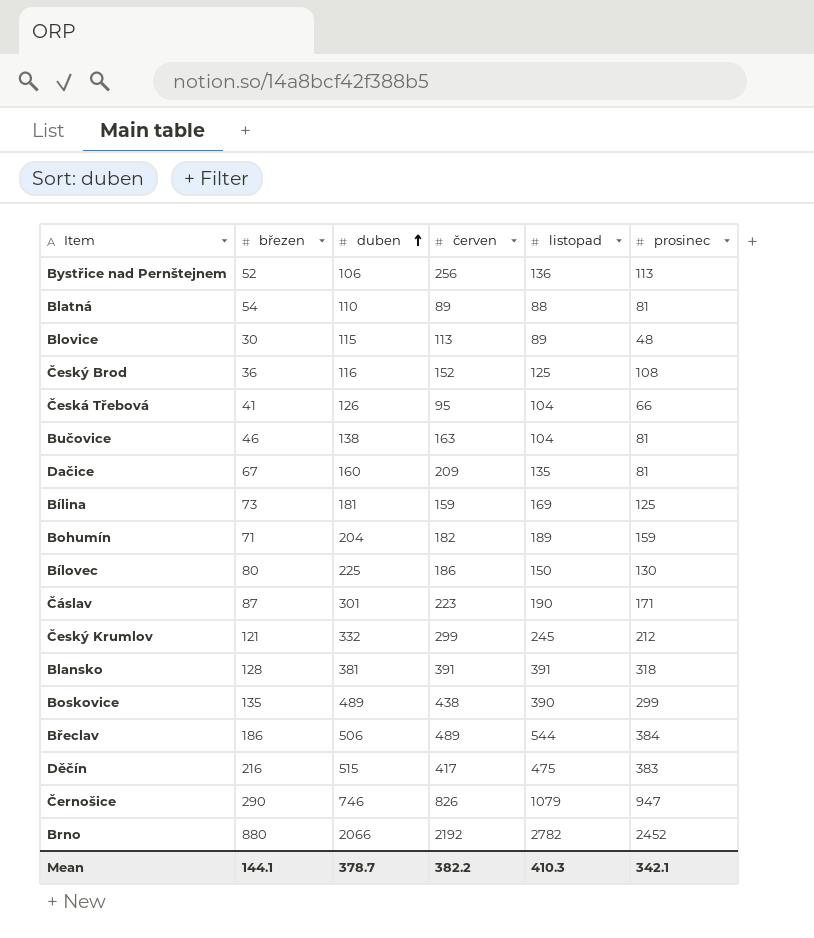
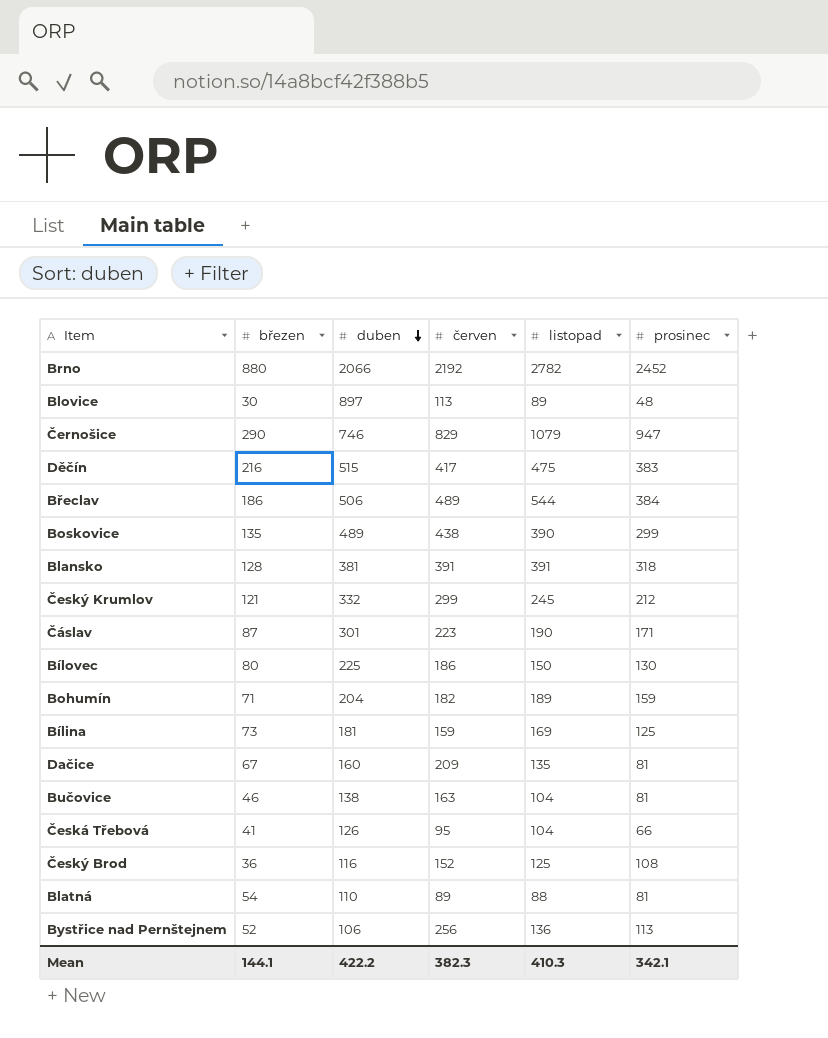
row order: duben ascending -> duben descending
Blovice | duben: 115 -> 897
Černošice | červen: 826 -> 829
Mean | duben: 378.7 -> 422.2
Mean | červen: 382.2 -> 382.3

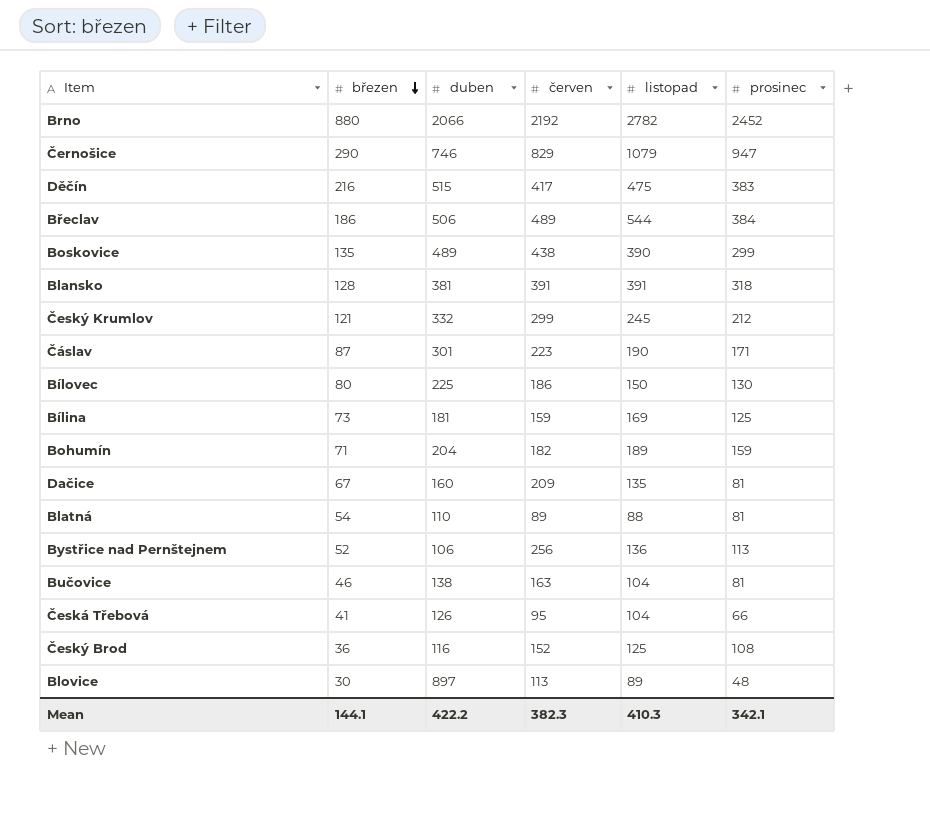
row order: duben descending -> březen descending

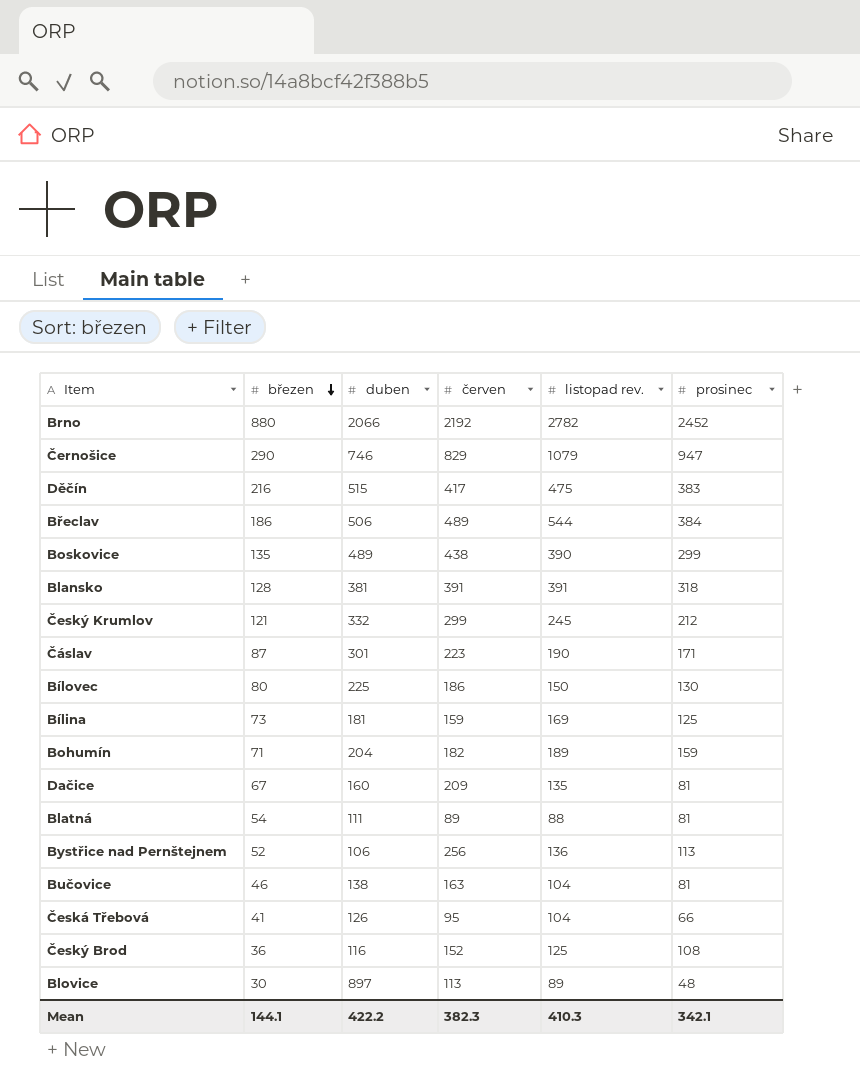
column name: listopad -> listopad rev.
Blatná | duben: 110 -> 111

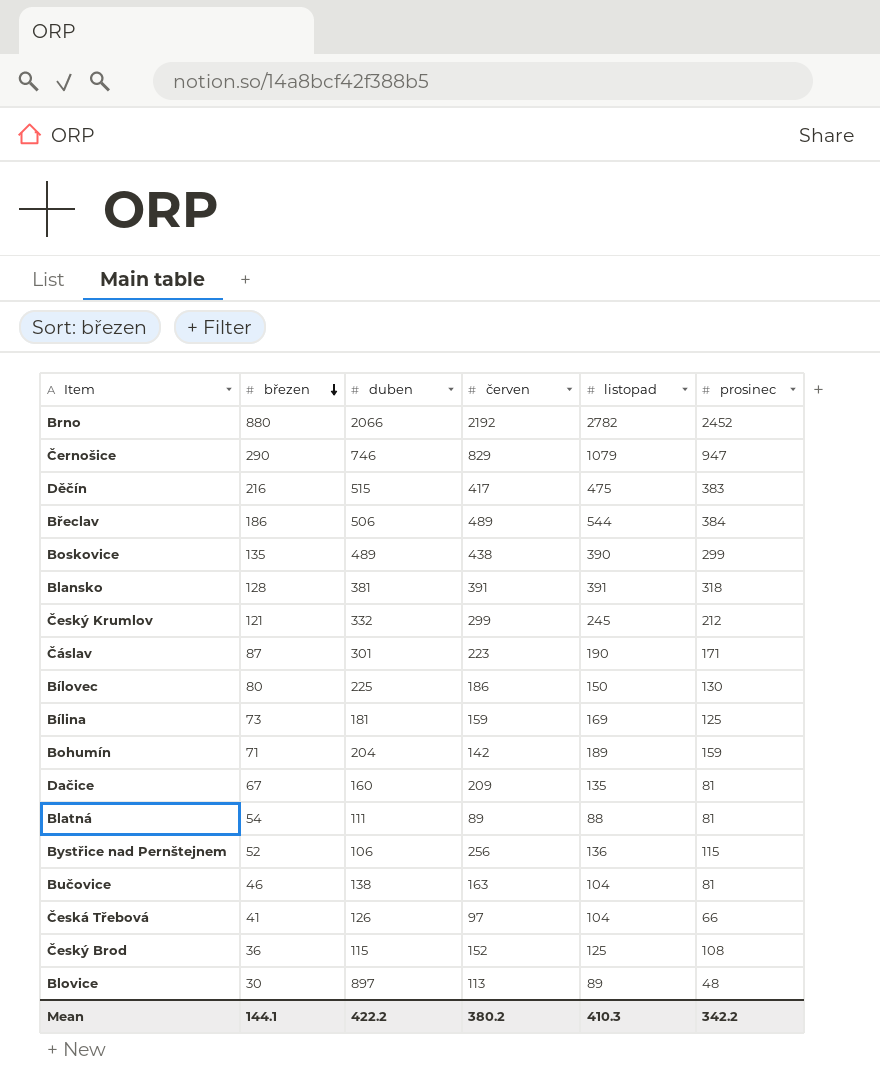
column name: listopad rev. -> listopad
Bohumín | červen: 182 -> 142
Bystřice nad Pernštejnem | prosinec: 113 -> 115
Česká Třebová | červen: 95 -> 97
Český Brod | duben: 116 -> 115
Mean | červen: 382.3 -> 380.2
Mean | prosinec: 342.1 -> 342.2

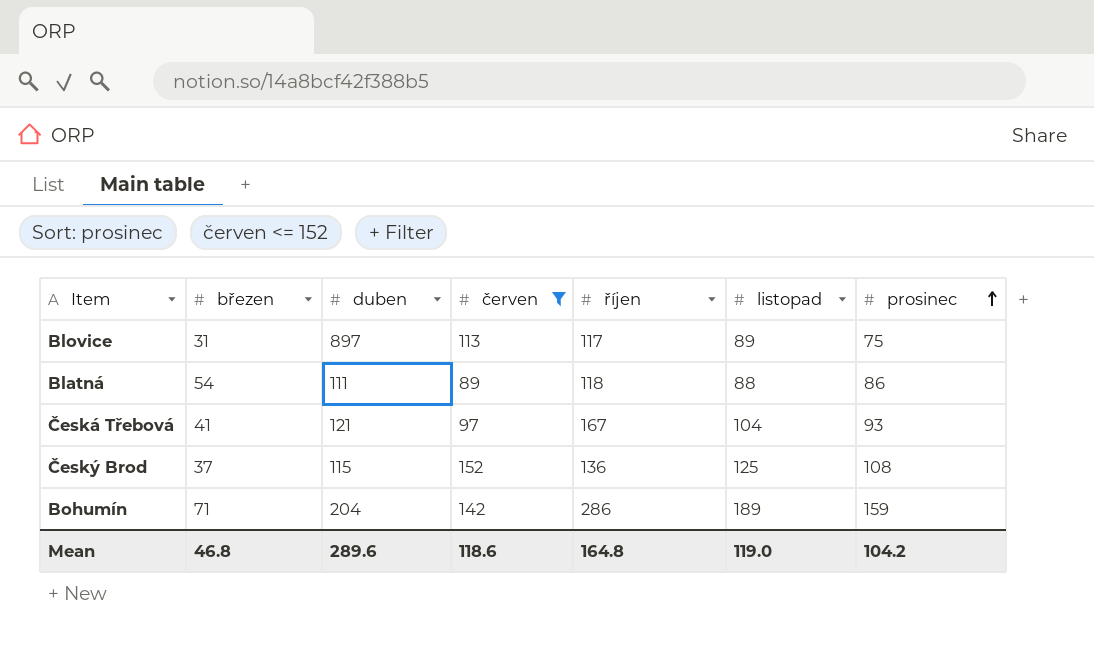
filter: none -> červen <= 152
row order: březen descending -> prosinec ascending
column říjen | position: none -> 5
Blovice | březen: 30 -> 31
Blovice | prosinec: 48 -> 75
Blatná | prosinec: 81 -> 86
Česká Třebová | duben: 126 -> 121
Česká Třebová | prosinec: 66 -> 93
Český Brod | březen: 36 -> 37
Mean | březen: 144.1 -> 46.8
Mean | duben: 422.2 -> 289.6
Mean | červen: 380.2 -> 118.6
Mean | listopad: 410.3 -> 119.0
Mean | prosinec: 342.2 -> 104.2

